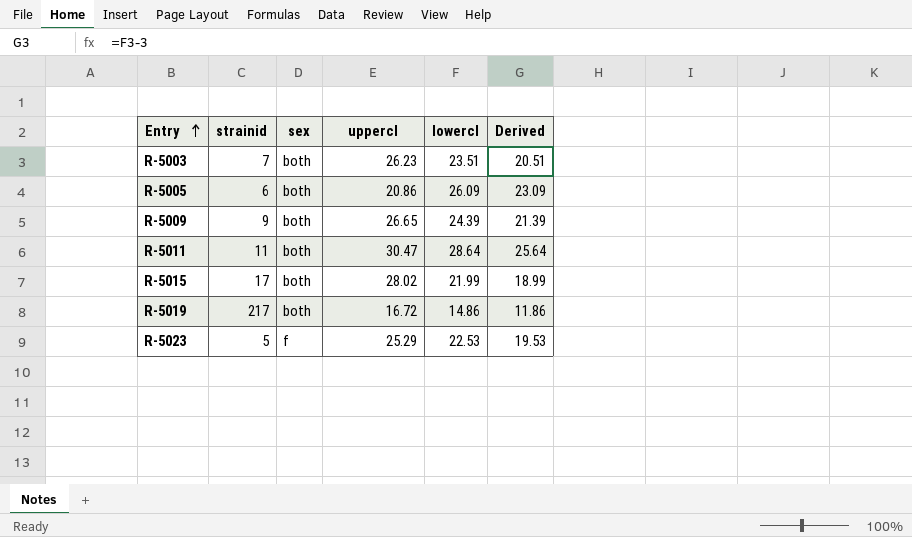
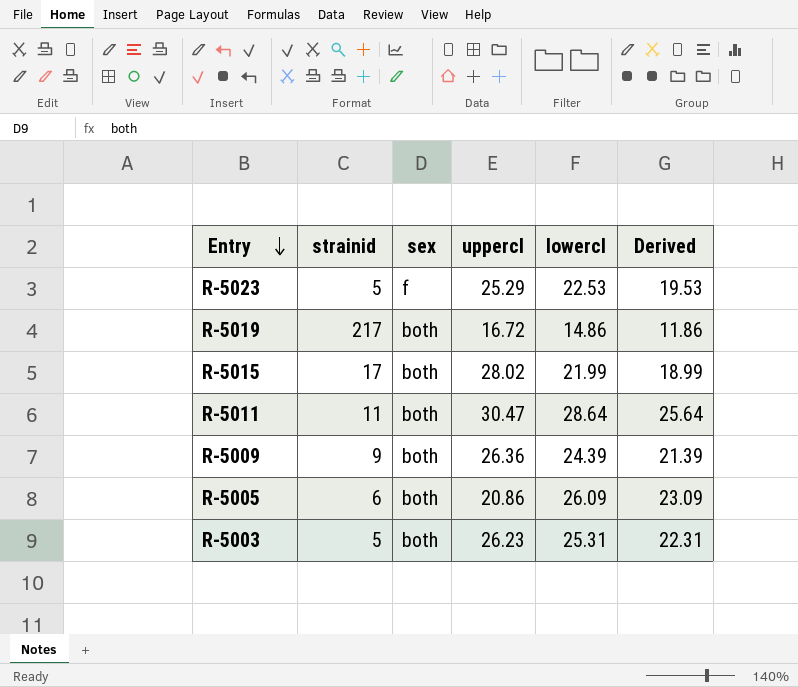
row order: Entry ascending -> Entry descending
R-5009 | uppercl: 26.65 -> 26.36
R-5003 | strainid: 7 -> 5
R-5003 | lowercl: 23.51 -> 25.31
R-5003 | Derived: 20.51 -> 22.31

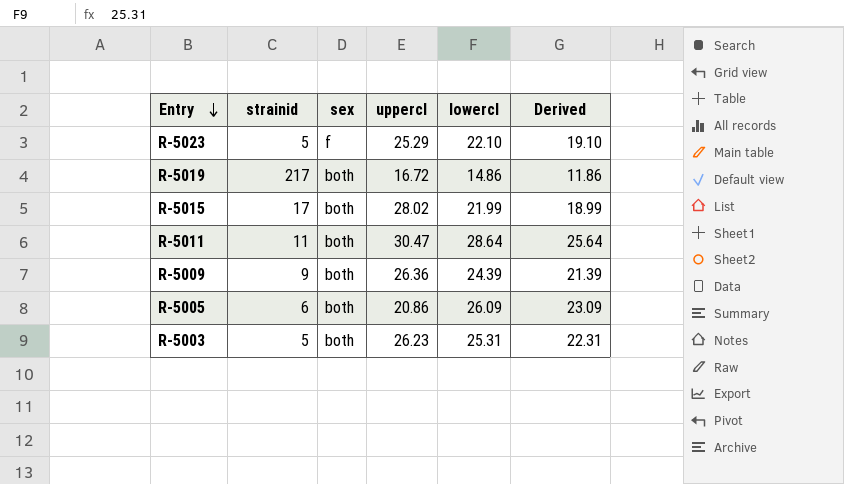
R-5023 | lowercl: 22.53 -> 22.10
R-5023 | Derived: 19.53 -> 19.10

